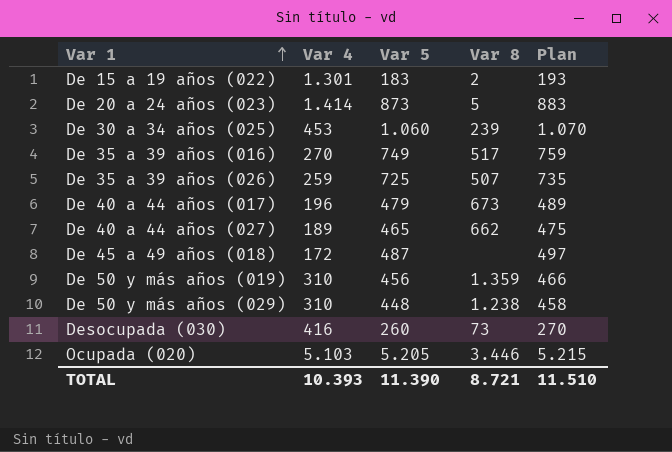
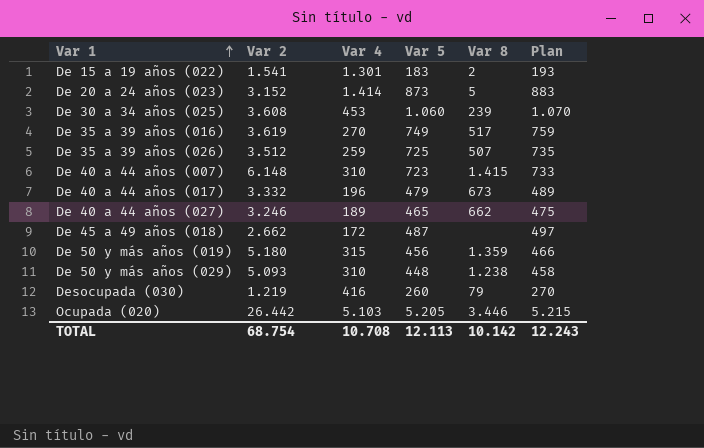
column Var 2 | position: none -> 2
row De 40 a 44 años (007): none -> 6.148 | 310 | 723 | 1.415 | 733
De 50 y más años (019) | Var 4: 310 -> 315
Desocupada (030) | Var 8: 73 -> 79
TOTAL | Var 4: 10.393 -> 10.708
TOTAL | Var 5: 11.390 -> 12.113
TOTAL | Var 8: 8.721 -> 10.142
TOTAL | Plan: 11.510 -> 12.243

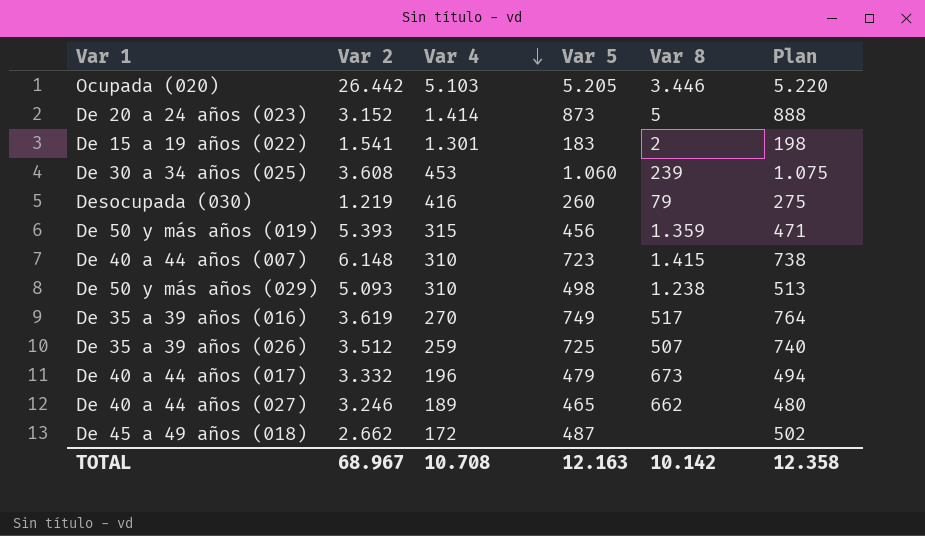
row order: Var 1 ascending -> Var 4 descending
column Plan | formula: [Var 5] + 10 -> [Var 5] + 15
De 50 y más años (019) | Var 2: 5.180 -> 5.393
De 50 y más años (029) | Var 5: 448 -> 498
TOTAL | Var 2: 68.754 -> 68.967
TOTAL | Var 5: 12.113 -> 12.163
TOTAL | Plan: 12.243 -> 12.358

